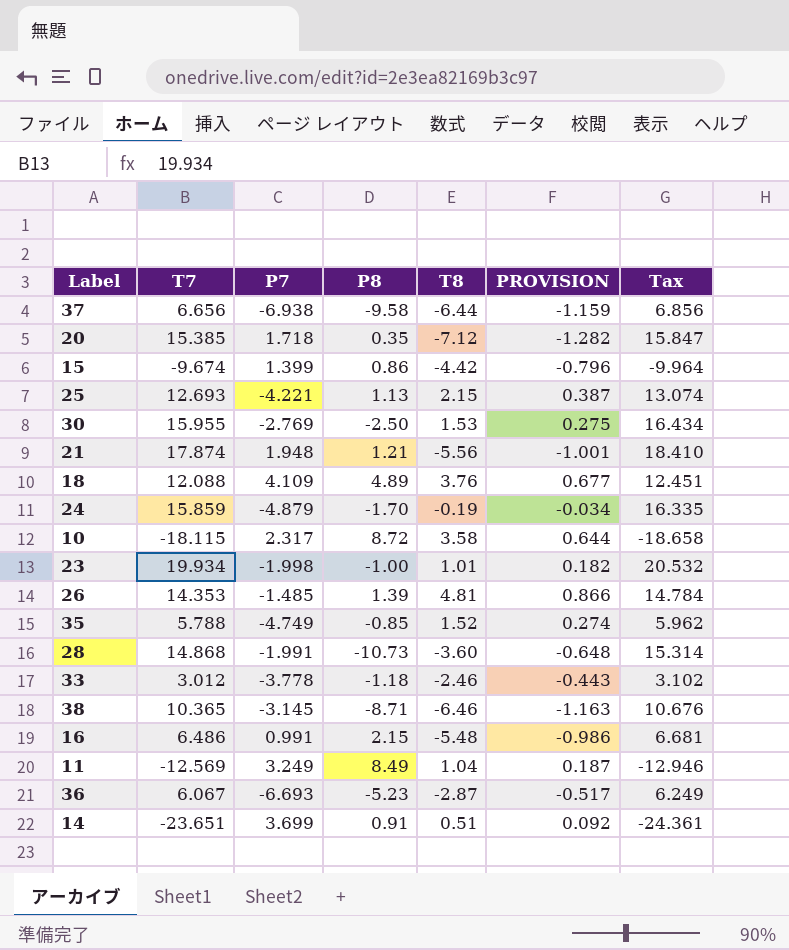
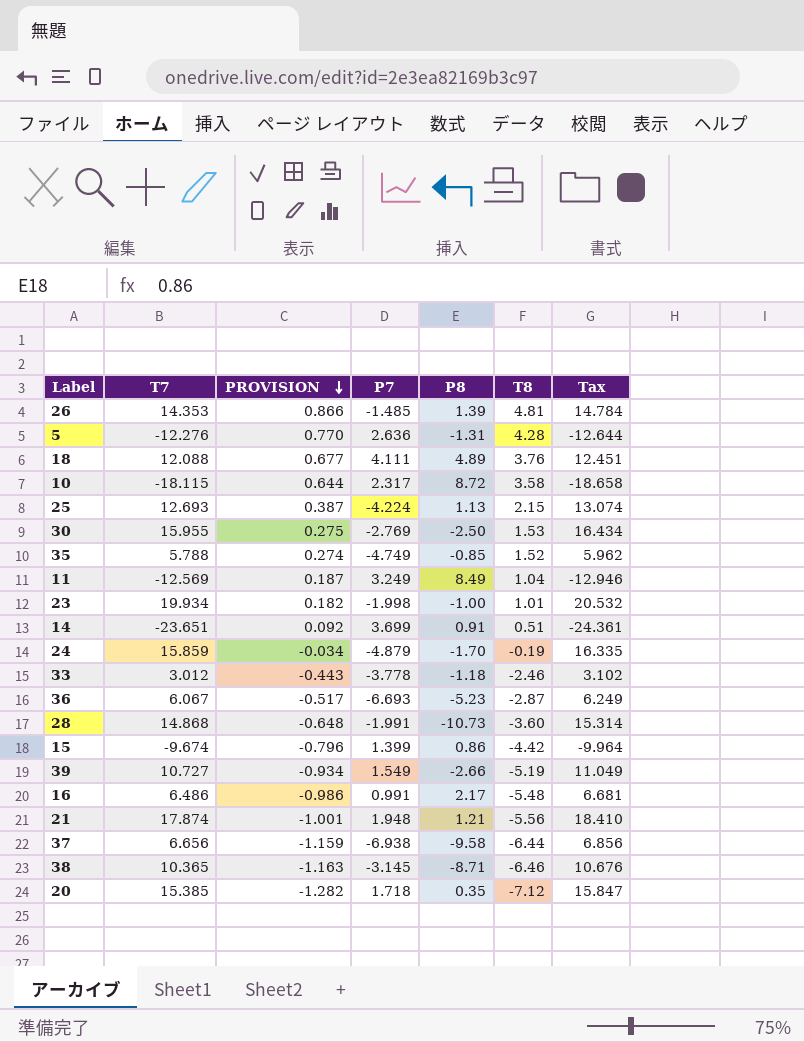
row order: none -> PROVISION descending
column PROVISION | position: 6 -> 3
row 5: none -> -12.276 | 0.770 | 2.636 | -1.31 | 4.28 | -12.644
18 | P7: 4.109 -> 4.111
25 | P7: -4.221 -> -4.224
row 39: none -> 10.727 | -0.934 | 1.549 | -2.66 | -5.19 | 11.049
16 | P8: 2.15 -> 2.17

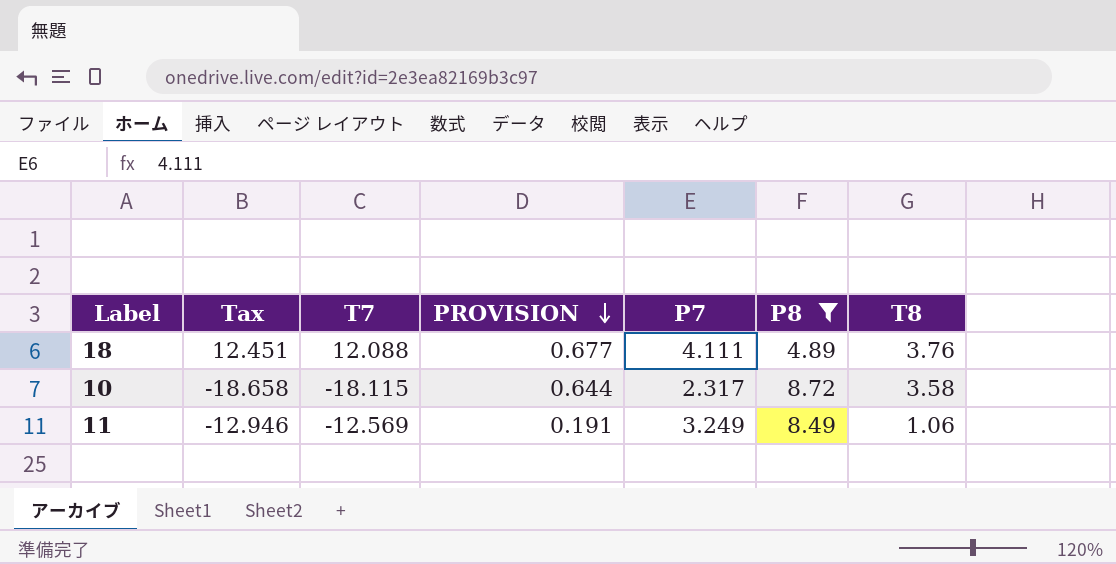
filter: none -> P8 >= 4.89
column Tax | position: 7 -> 2
11 | PROVISION: 0.187 -> 0.191
11 | T8: 1.04 -> 1.06

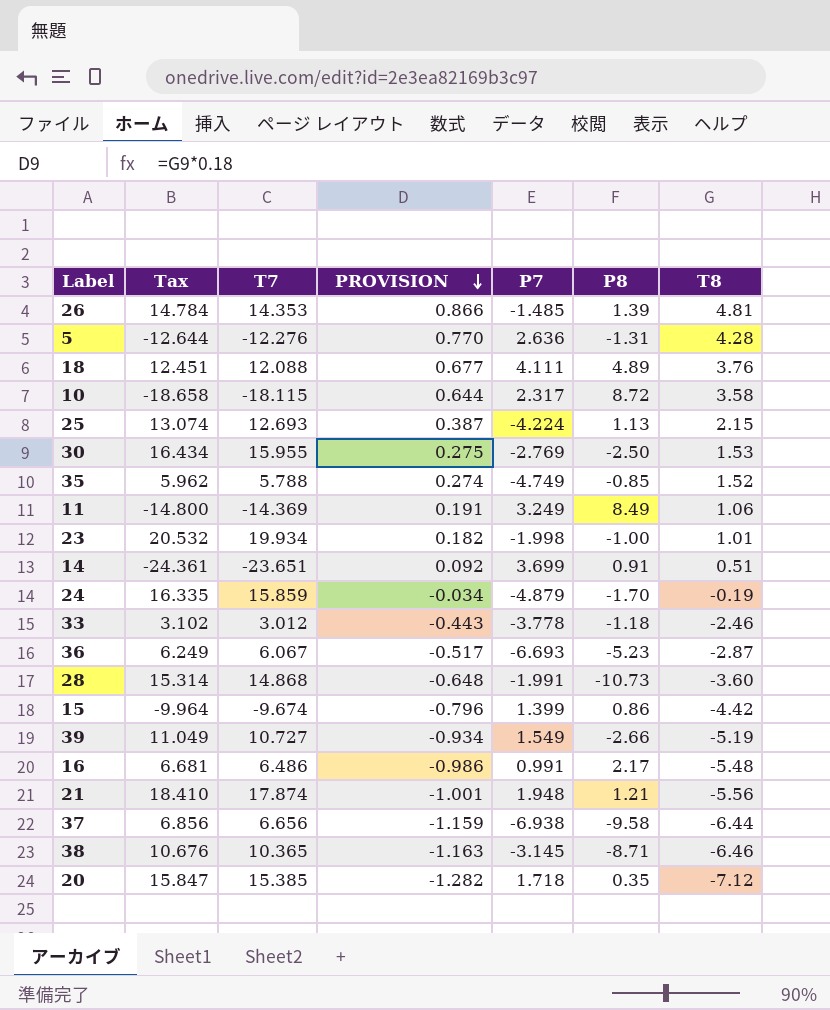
filter: P8 >= 4.89 -> none
11 | Tax: -12.946 -> -14.800
11 | T7: -12.569 -> -14.369

